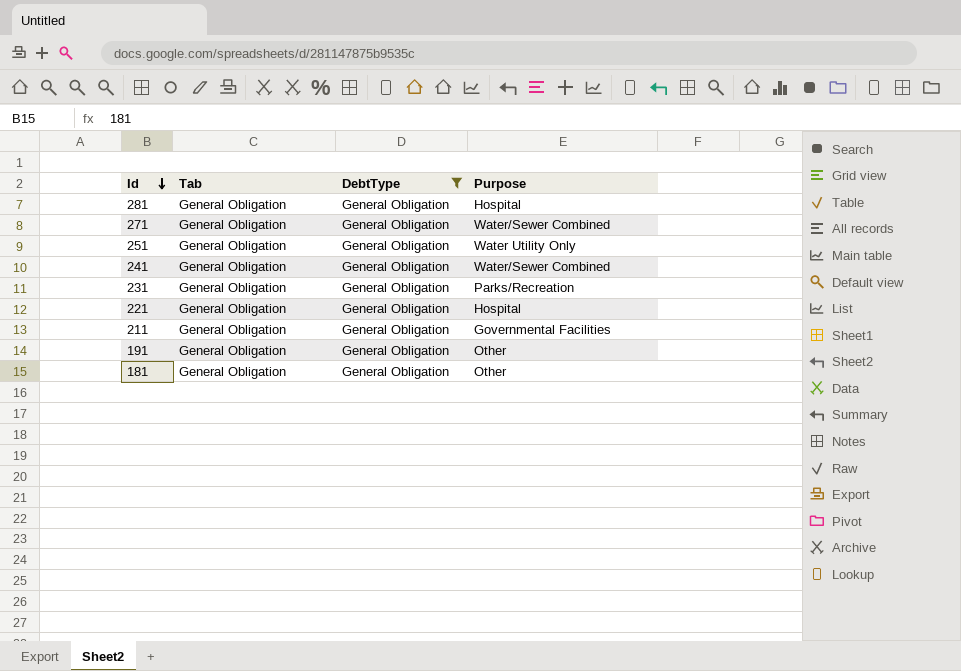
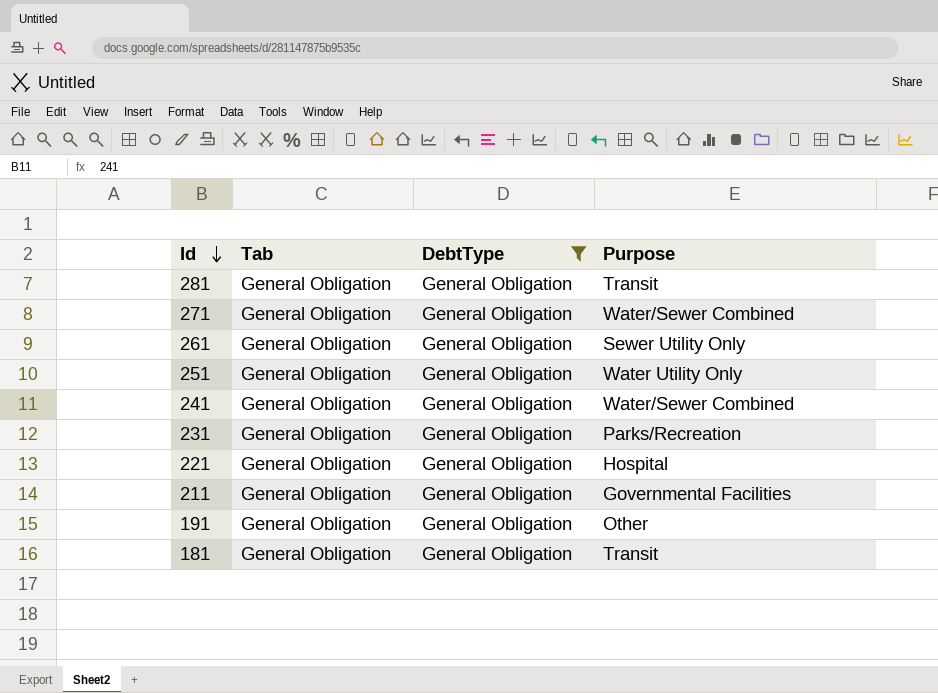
281 | Purpose: Hospital -> Transit
row 261: none -> General Obligation | General Obligation | Sewer Utility Only
181 | Purpose: Other -> Transit

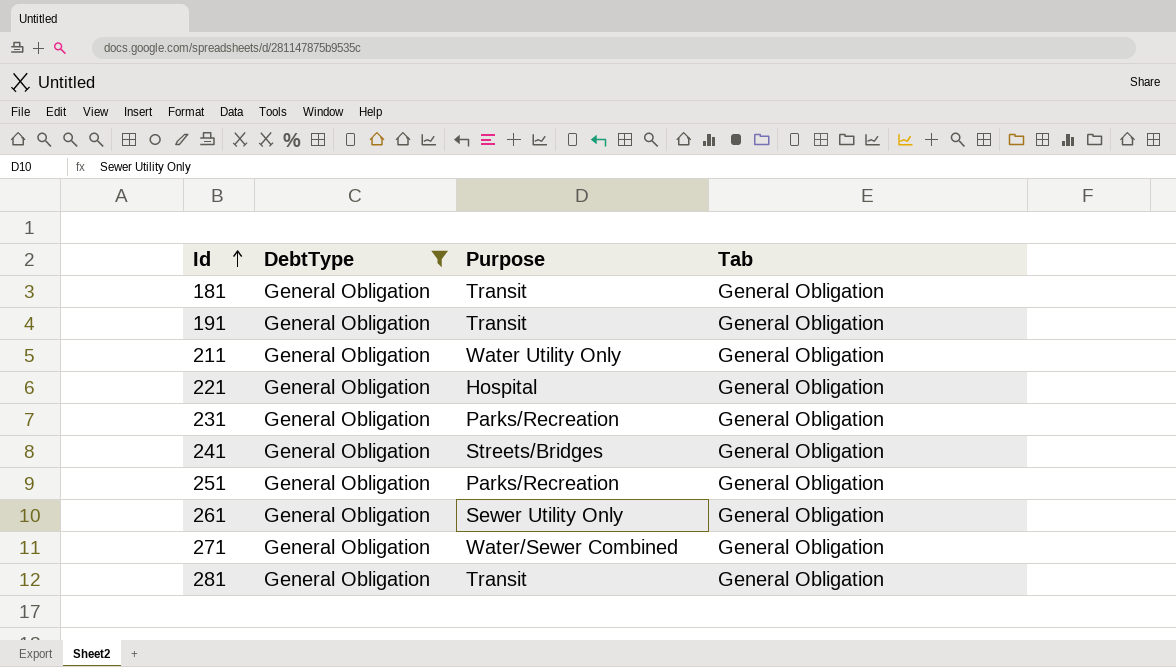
row order: Id descending -> Id ascending
column Tab | position: 2 -> 4
191 | Purpose: Other -> Transit
211 | Purpose: Governmental Facilities -> Water Utility Only
241 | Purpose: Water/Sewer Combined -> Streets/Bridges
251 | Purpose: Water Utility Only -> Parks/Recreation

